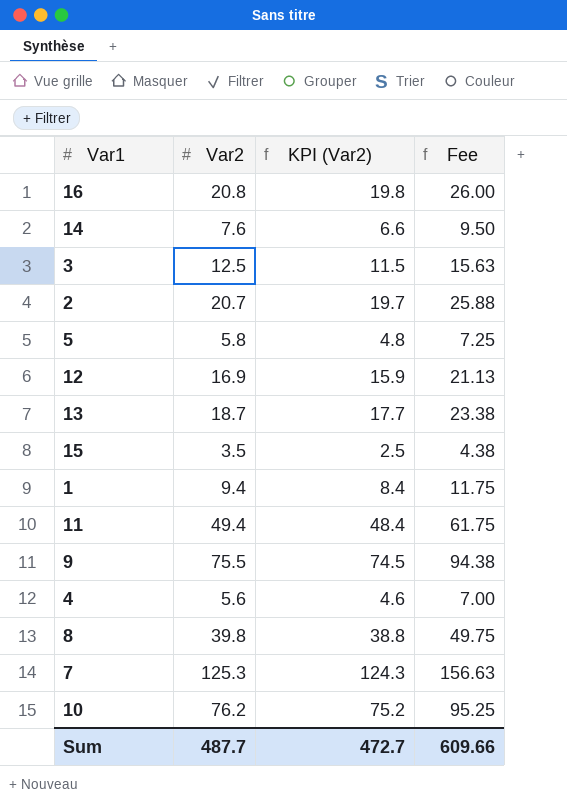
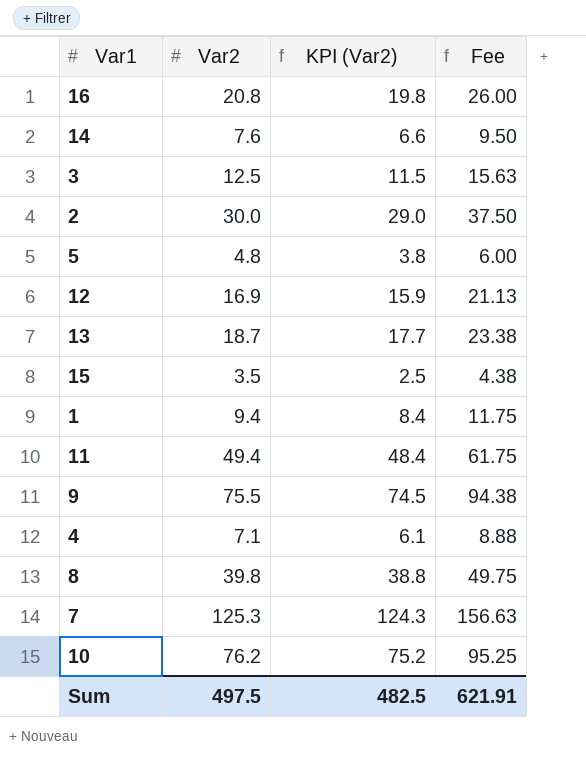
2 | Var2: 20.7 -> 30.0
2 | KPI (Var2): 19.7 -> 29.0
2 | Fee: 25.88 -> 37.50
5 | Var2: 5.8 -> 4.8
5 | KPI (Var2): 4.8 -> 3.8
5 | Fee: 7.25 -> 6.00
4 | Var2: 5.6 -> 7.1
4 | KPI (Var2): 4.6 -> 6.1
4 | Fee: 7.00 -> 8.88
Sum | Var2: 487.7 -> 497.5
Sum | KPI (Var2): 472.7 -> 482.5
Sum | Fee: 609.66 -> 621.91

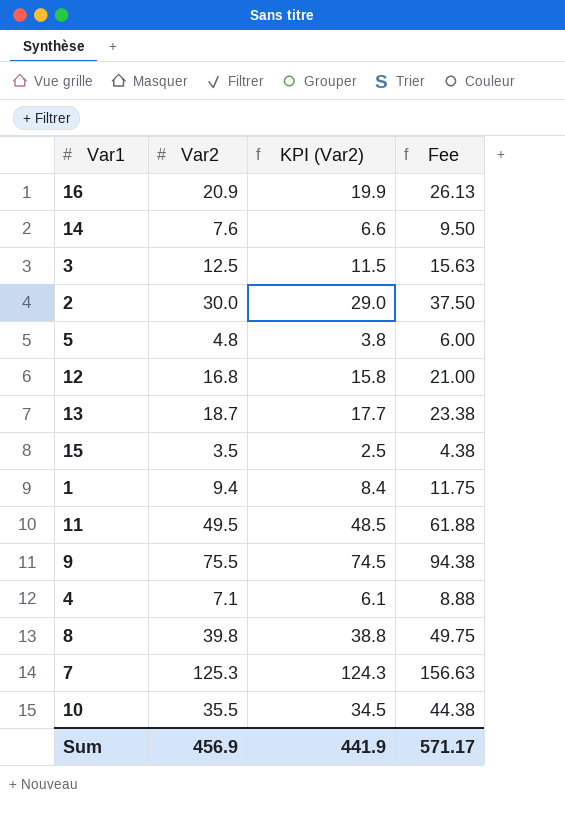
16 | Var2: 20.8 -> 20.9
16 | KPI (Var2): 19.8 -> 19.9
16 | Fee: 26.00 -> 26.13
12 | Var2: 16.9 -> 16.8
12 | KPI (Var2): 15.9 -> 15.8
12 | Fee: 21.13 -> 21.00
11 | Var2: 49.4 -> 49.5
11 | KPI (Var2): 48.4 -> 48.5
11 | Fee: 61.75 -> 61.88
10 | Var2: 76.2 -> 35.5
10 | KPI (Var2): 75.2 -> 34.5
10 | Fee: 95.25 -> 44.38
Sum | Var2: 497.5 -> 456.9
Sum | KPI (Var2): 482.5 -> 441.9
Sum | Fee: 621.91 -> 571.17

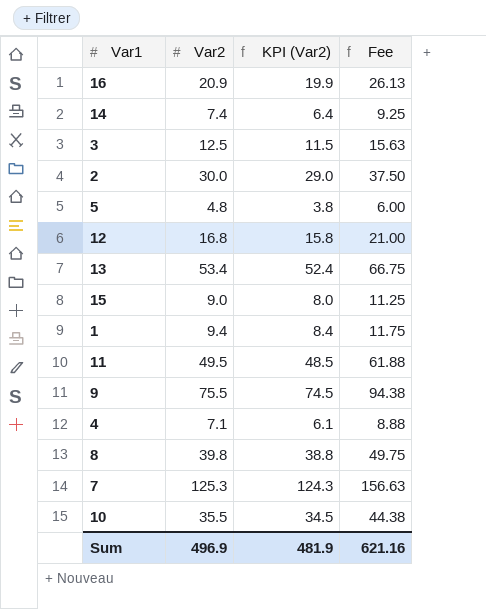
14 | Var2: 7.6 -> 7.4
14 | KPI (Var2): 6.6 -> 6.4
14 | Fee: 9.50 -> 9.25
13 | Var2: 18.7 -> 53.4
13 | KPI (Var2): 17.7 -> 52.4
13 | Fee: 23.38 -> 66.75
15 | Var2: 3.5 -> 9.0
15 | KPI (Var2): 2.5 -> 8.0
15 | Fee: 4.38 -> 11.25
Sum | Var2: 456.9 -> 496.9
Sum | KPI (Var2): 441.9 -> 481.9
Sum | Fee: 571.17 -> 621.16

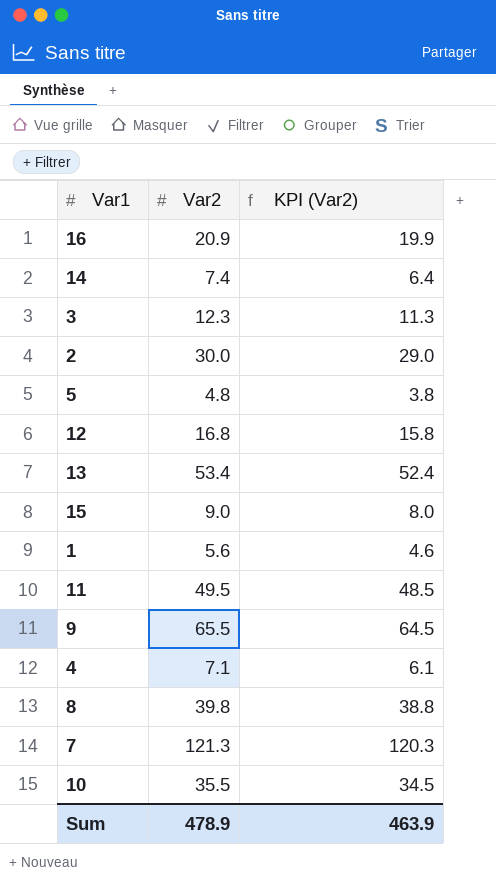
column Fee | formula: [Var2] * 1.25 -> none
3 | Var2: 12.5 -> 12.3
3 | KPI (Var2): 11.5 -> 11.3
1 | Var2: 9.4 -> 5.6
1 | KPI (Var2): 8.4 -> 4.6
9 | Var2: 75.5 -> 65.5
9 | KPI (Var2): 74.5 -> 64.5
7 | Var2: 125.3 -> 121.3
7 | KPI (Var2): 124.3 -> 120.3
Sum | Var2: 496.9 -> 478.9
Sum | KPI (Var2): 481.9 -> 463.9

